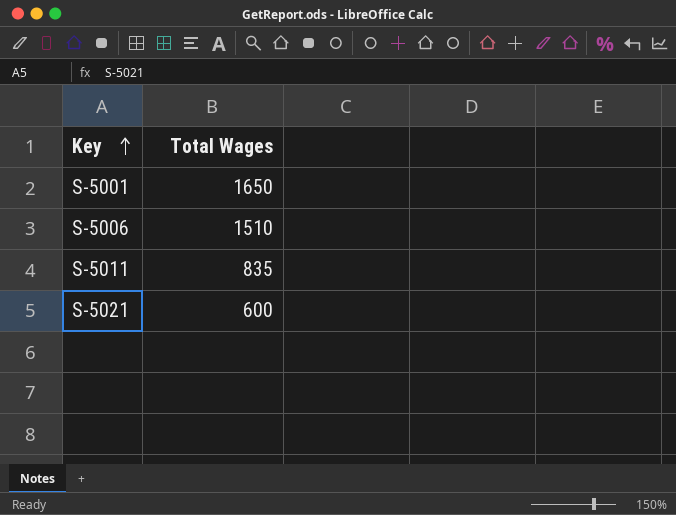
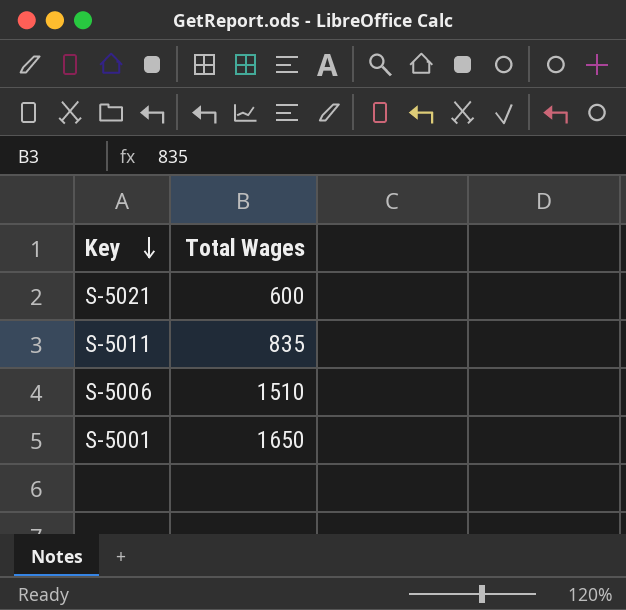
row order: Key ascending -> Key descending

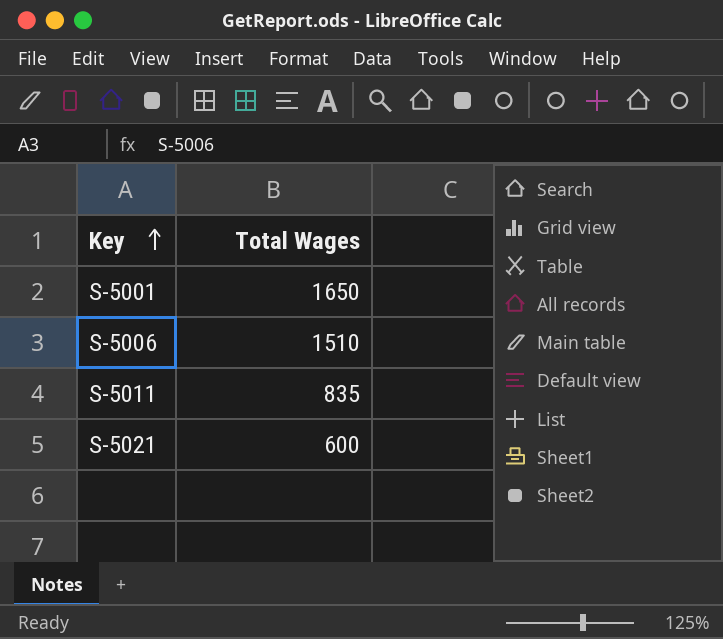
row order: Key descending -> Key ascending

